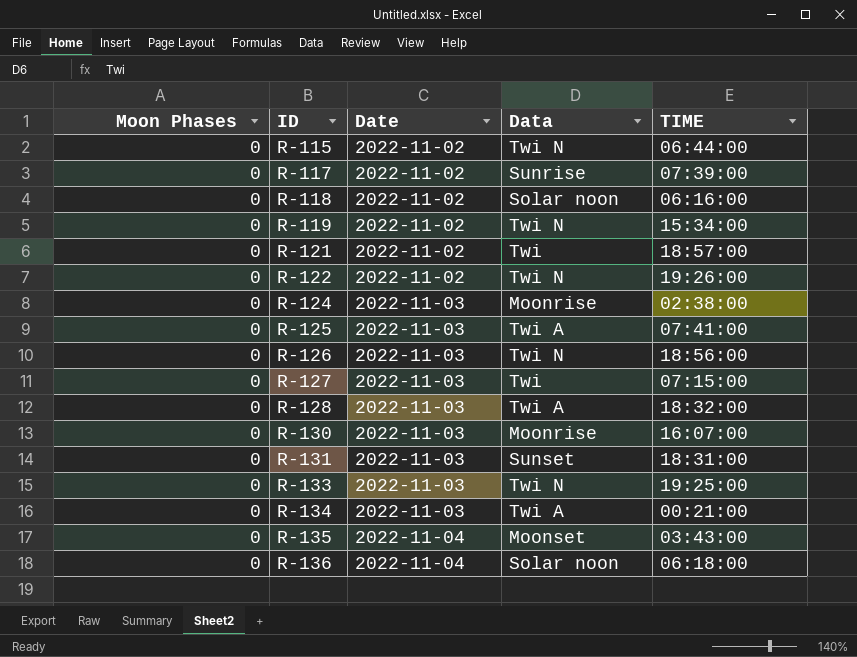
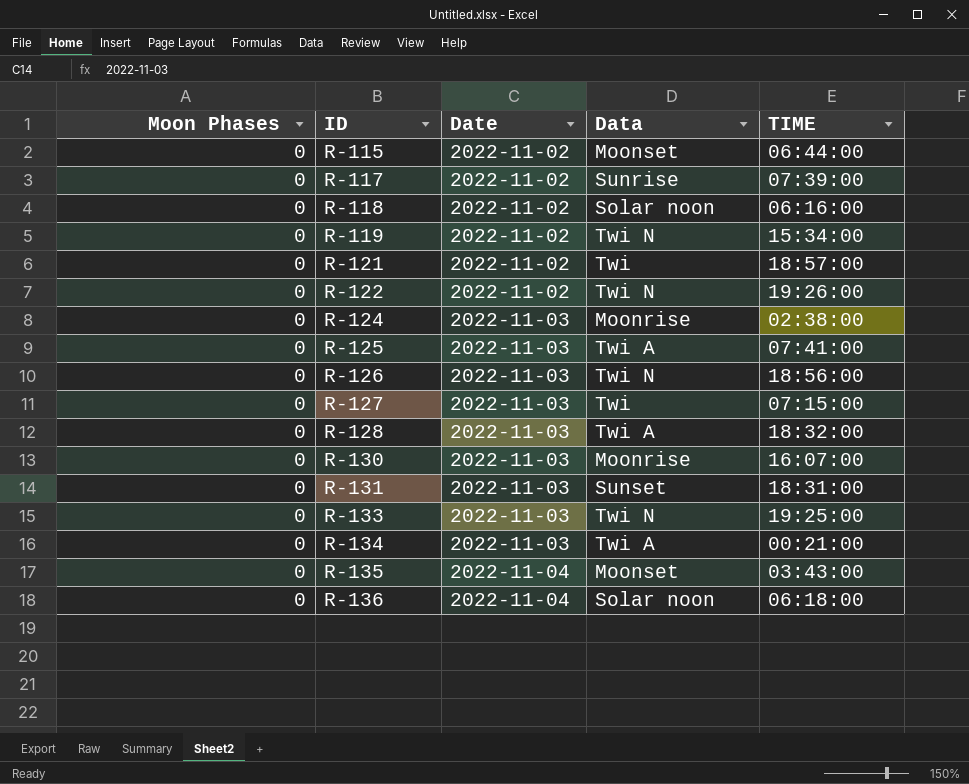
R-115 | Data: Twi N -> Moonset

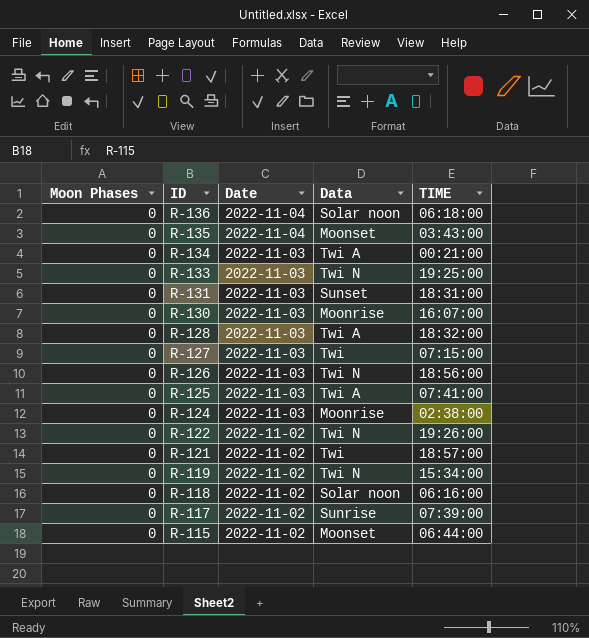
row order: ID ascending -> ID descending

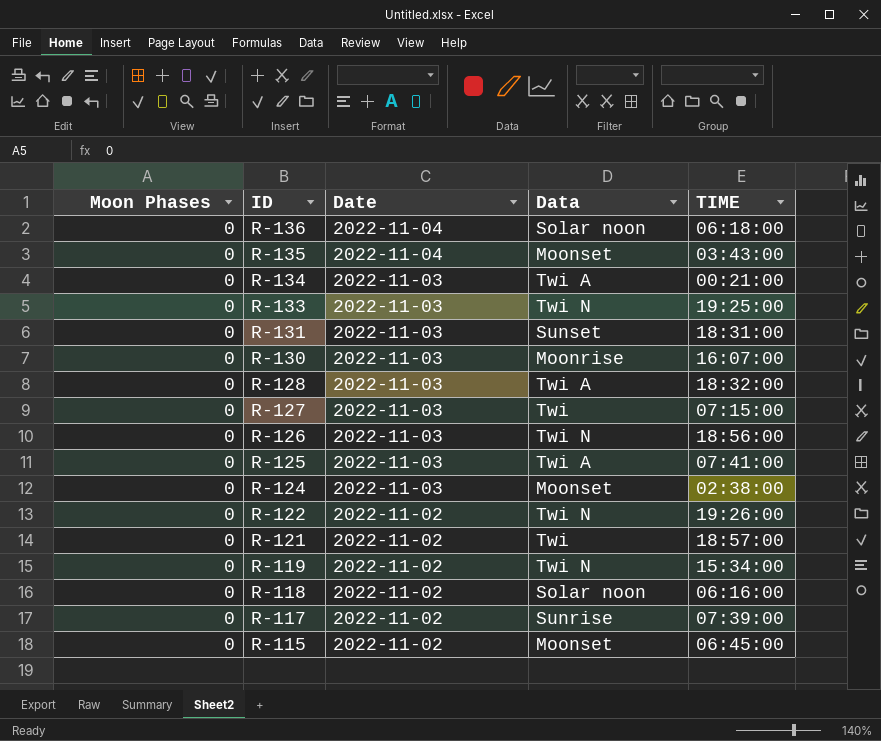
R-124 | Data: Moonrise -> Moonset
R-115 | TIME: 06:44:00 -> 06:45:00

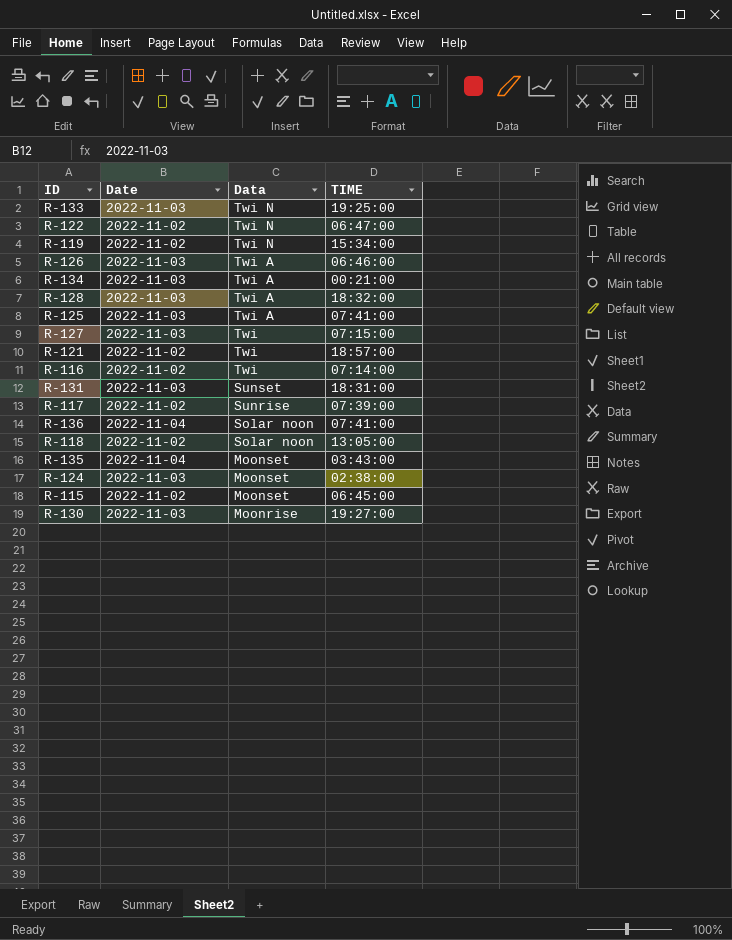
row order: ID descending -> Data descending
column Moon Phases | position: 1 -> none
R-122 | TIME: 19:26:00 -> 06:47:00
R-126 | Data: Twi N -> Twi A
R-126 | TIME: 18:56:00 -> 06:46:00
row R-116: none -> 2022-11-02 | Twi | 07:14:00
R-136 | TIME: 06:18:00 -> 07:41:00
R-118 | TIME: 06:16:00 -> 13:05:00
R-130 | TIME: 16:07:00 -> 19:27:00

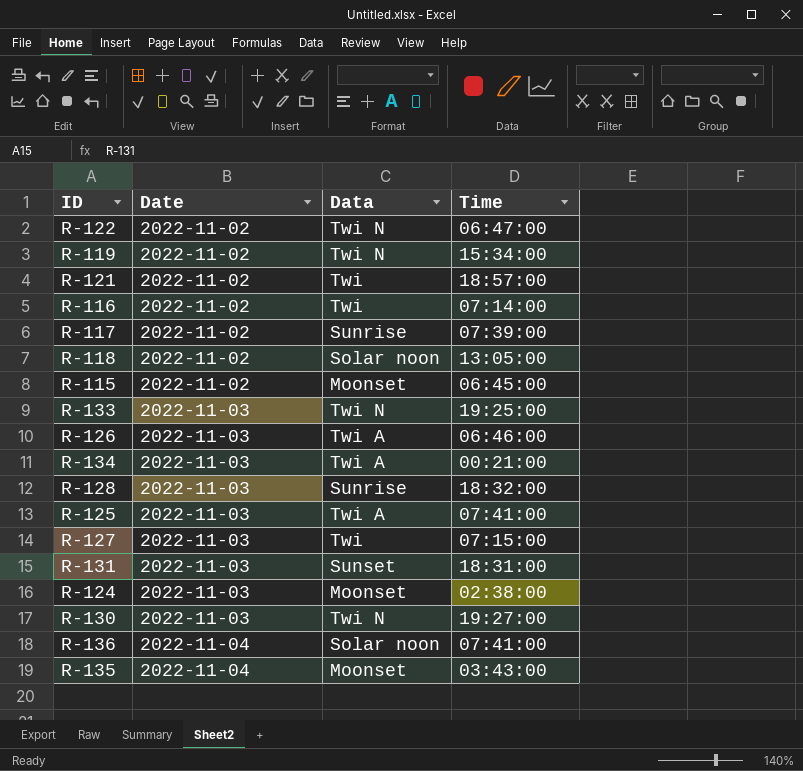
row order: Data descending -> Date ascending
column name: TIME -> Time
R-128 | Data: Twi A -> Sunrise
R-130 | Data: Moonrise -> Twi N

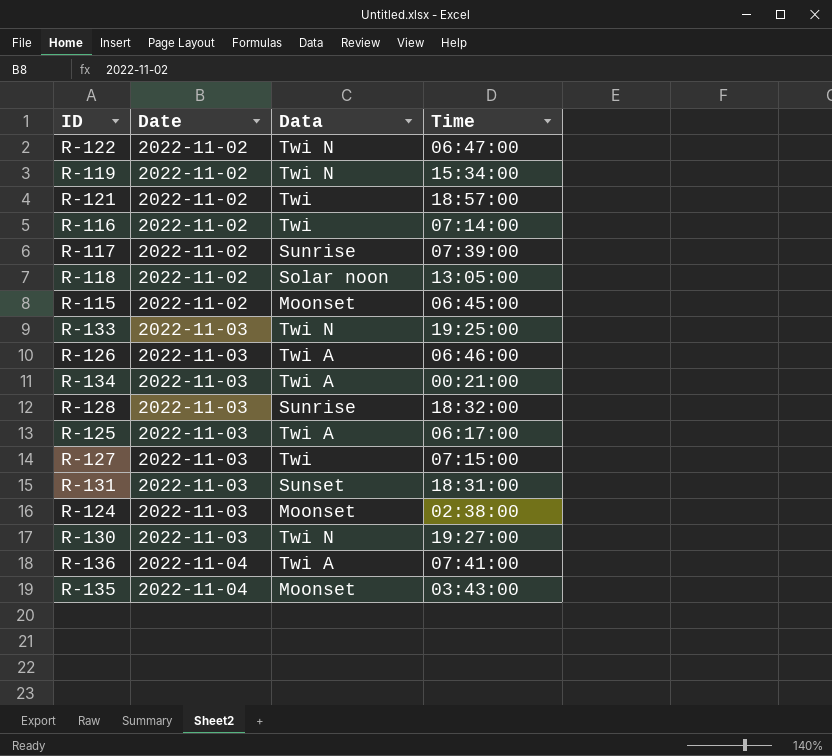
R-125 | Time: 07:41:00 -> 06:17:00
R-136 | Data: Solar noon -> Twi A

